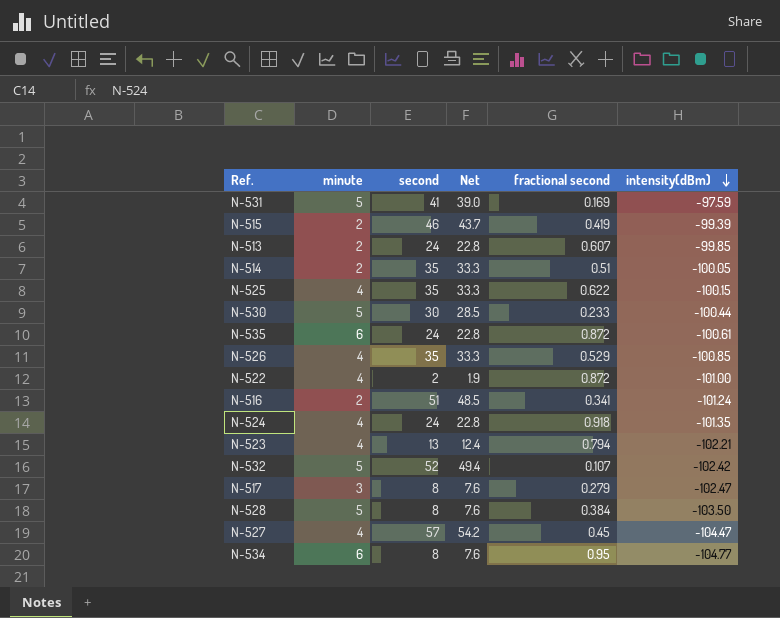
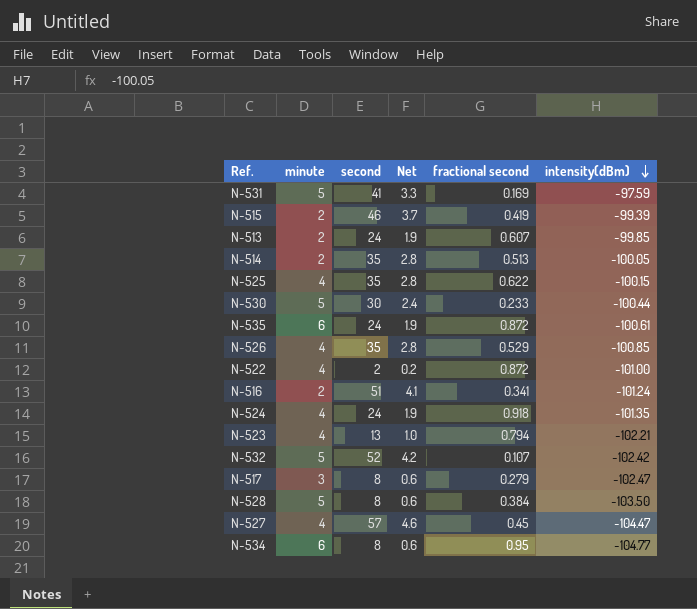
column Net | formula: [second] * 0.95 -> [second] * 0.08
N-514 | fractional second: 0.51 -> 0.513

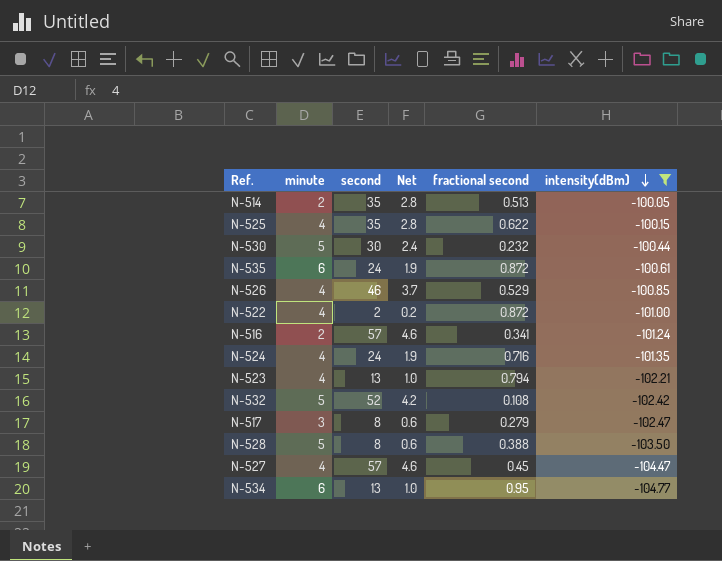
filter: none -> intensity(dBm) <= -100.05
N-530 | fractional second: 0.233 -> 0.232
N-526 | second: 35 -> 46
N-526 | Net: 2.8 -> 3.7
N-516 | second: 51 -> 57
N-516 | Net: 4.1 -> 4.6
N-524 | fractional second: 0.918 -> 0.716
N-532 | fractional second: 0.107 -> 0.108
N-528 | fractional second: 0.384 -> 0.388
N-534 | second: 8 -> 13
N-534 | Net: 0.6 -> 1.0

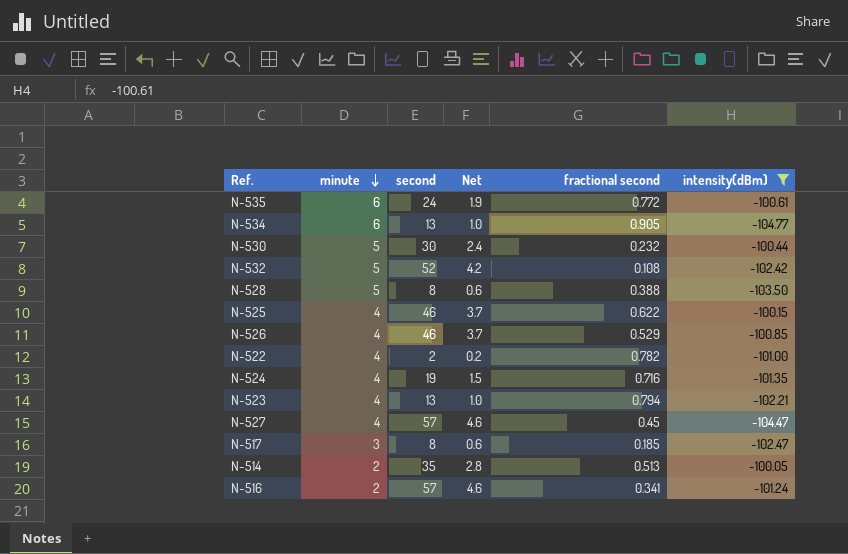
row order: intensity(dBm) descending -> minute descending
N-535 | fractional second: 0.872 -> 0.772
N-534 | fractional second: 0.95 -> 0.905
N-525 | second: 35 -> 46
N-525 | Net: 2.8 -> 3.7
N-522 | fractional second: 0.872 -> 0.782
N-524 | second: 24 -> 19
N-524 | Net: 1.9 -> 1.5
N-517 | fractional second: 0.279 -> 0.185

